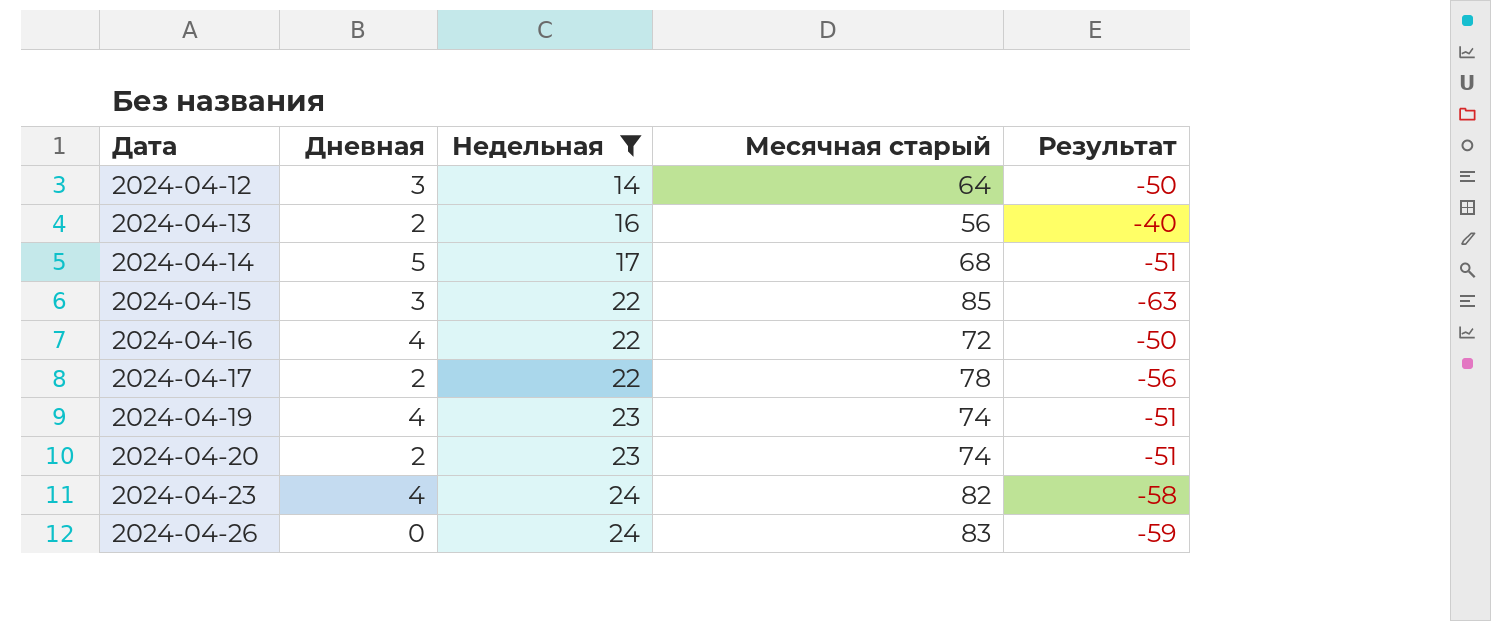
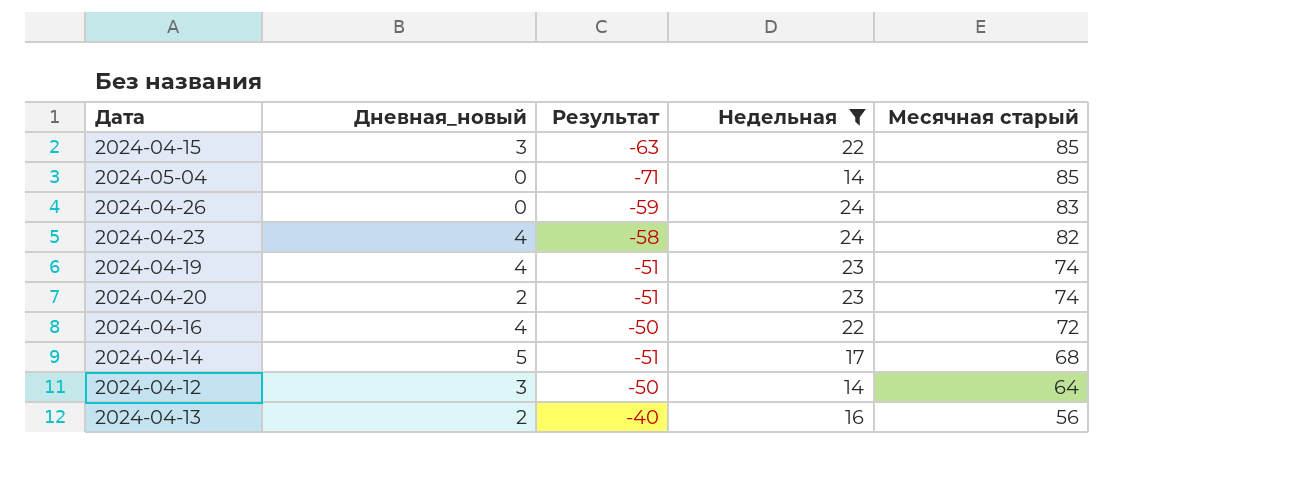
row order: Дата ascending -> Месячная старый descending
column name: Дневная -> Дневная_новый
column Результат | position: 5 -> 3
row 2024-04-17: 2 | 22 | 78 | -56 -> none
row 2024-05-04: none -> 0 | -71 | 14 | 85

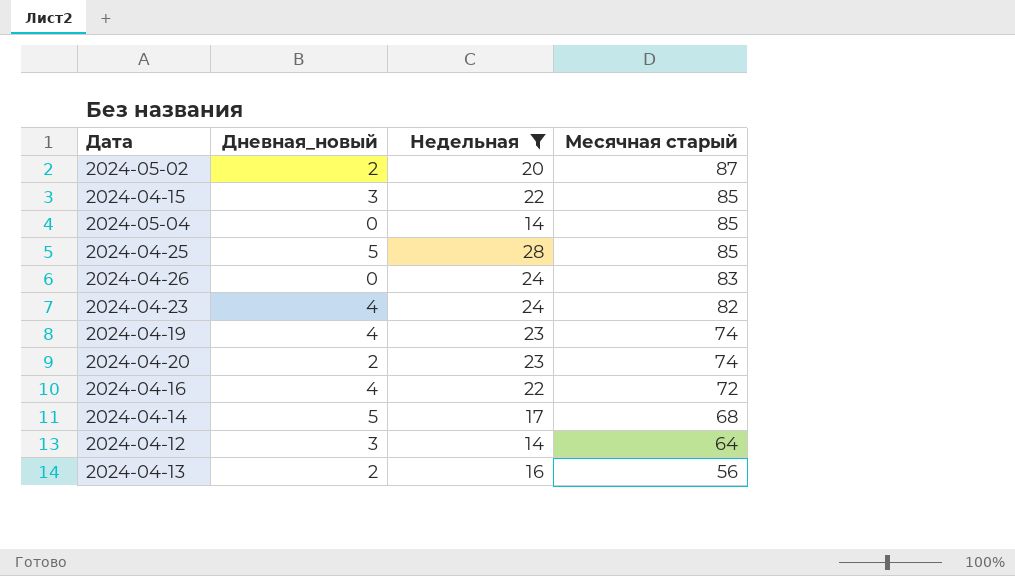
column Результат | formula: [Недельная] - [Месячная старый] -> none
row 2024-05-02: none -> 2 | 20 | 87
row 2024-04-25: none -> 5 | 28 | 85

